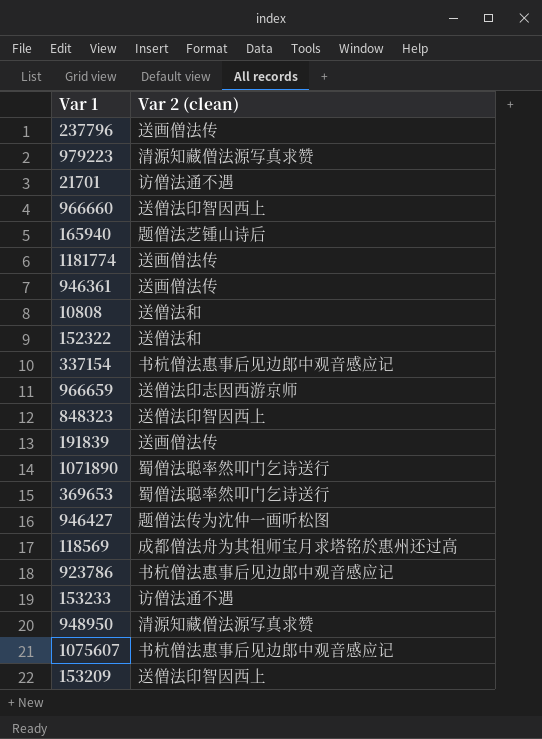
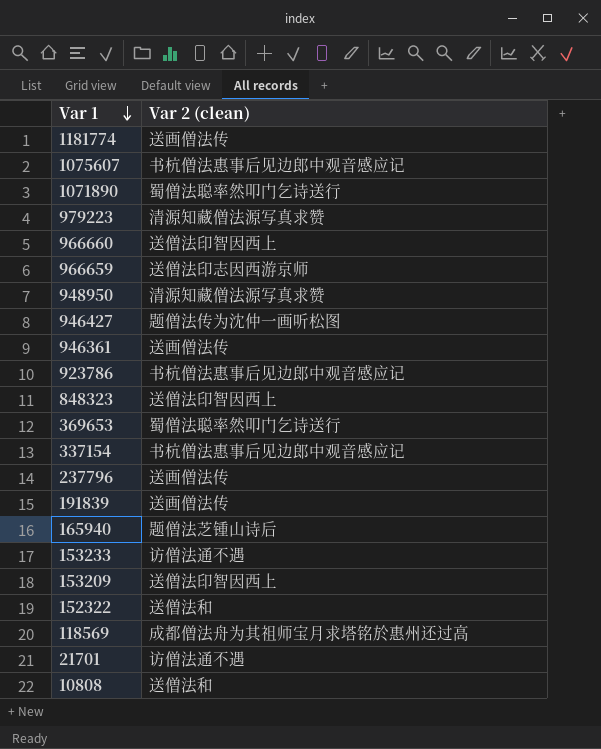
row order: none -> Var 1 descending

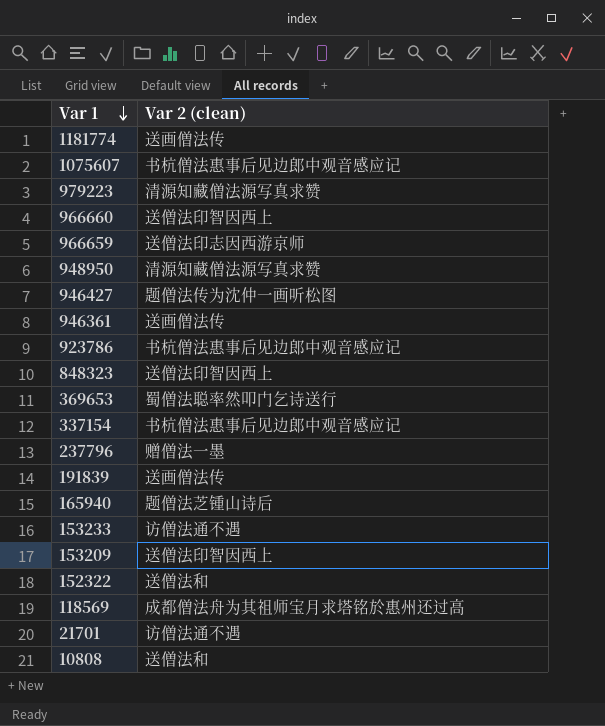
row 1071890: 蜀僧法聪率然叩门乞诗送行 -> none
237796 | Var 2 (clean): 送画僧法传 -> 赠僧法一墨

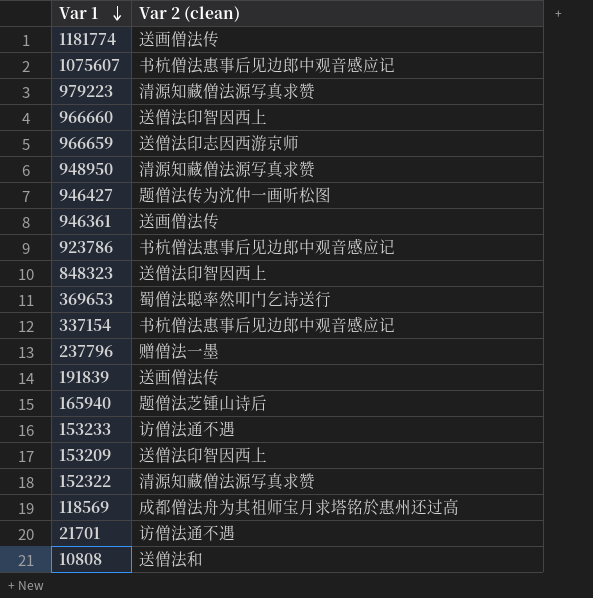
152322 | Var 2 (clean): 送僧法和 -> 清源知藏僧法源写真求赞

